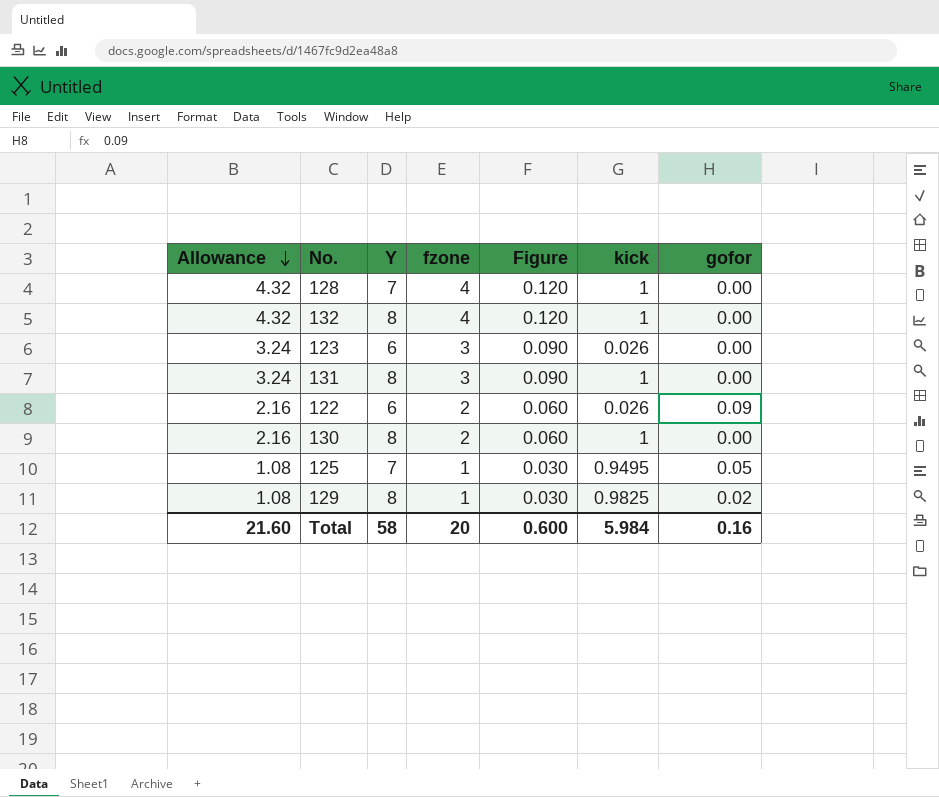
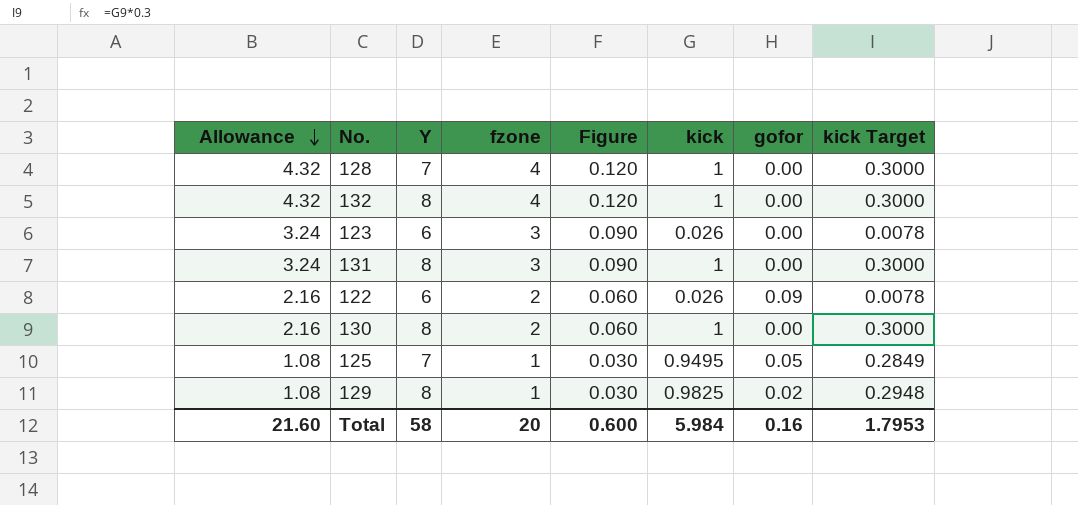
column kick Target | formula: none -> [kick] * 0.3

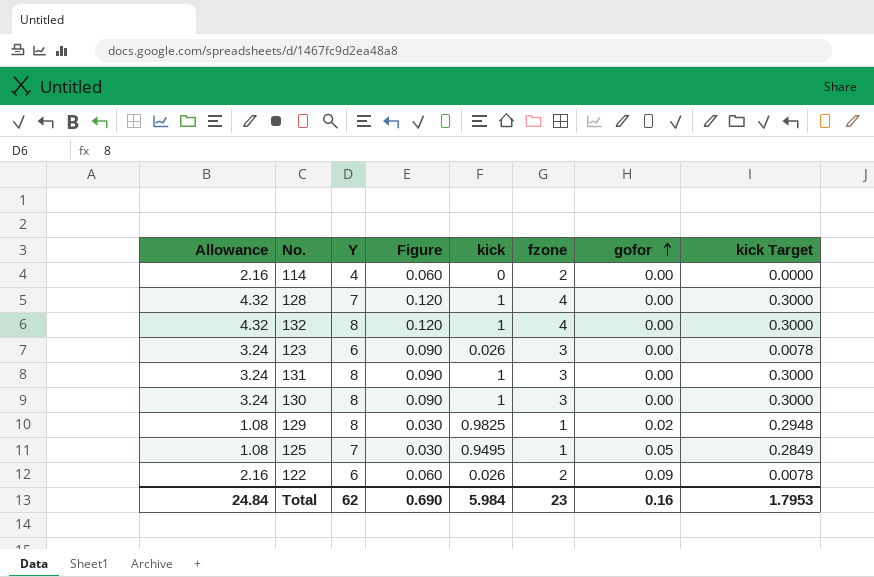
row order: Allowance descending -> gofor ascending
column fzone | position: 4 -> 6
row 114: none -> 2.16 | 4 | 0.060 | 0 | 2 | 0.00 | 0.0000
130 | Allowance: 2.16 -> 3.24
130 | Figure: 0.060 -> 0.090
130 | fzone: 2 -> 3
Total | Allowance: 21.60 -> 24.84
Total | Y: 58 -> 62
Total | Figure: 0.600 -> 0.690
Total | fzone: 20 -> 23

